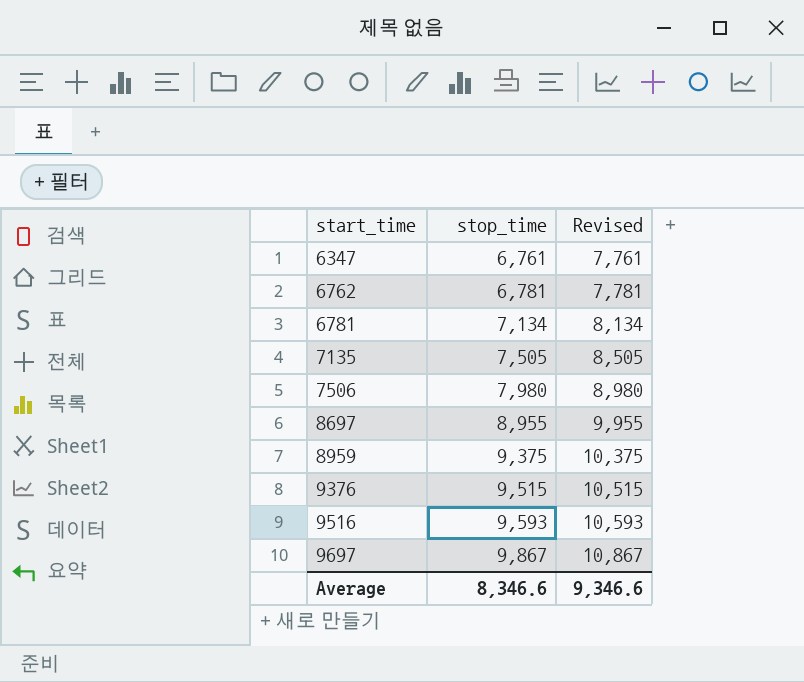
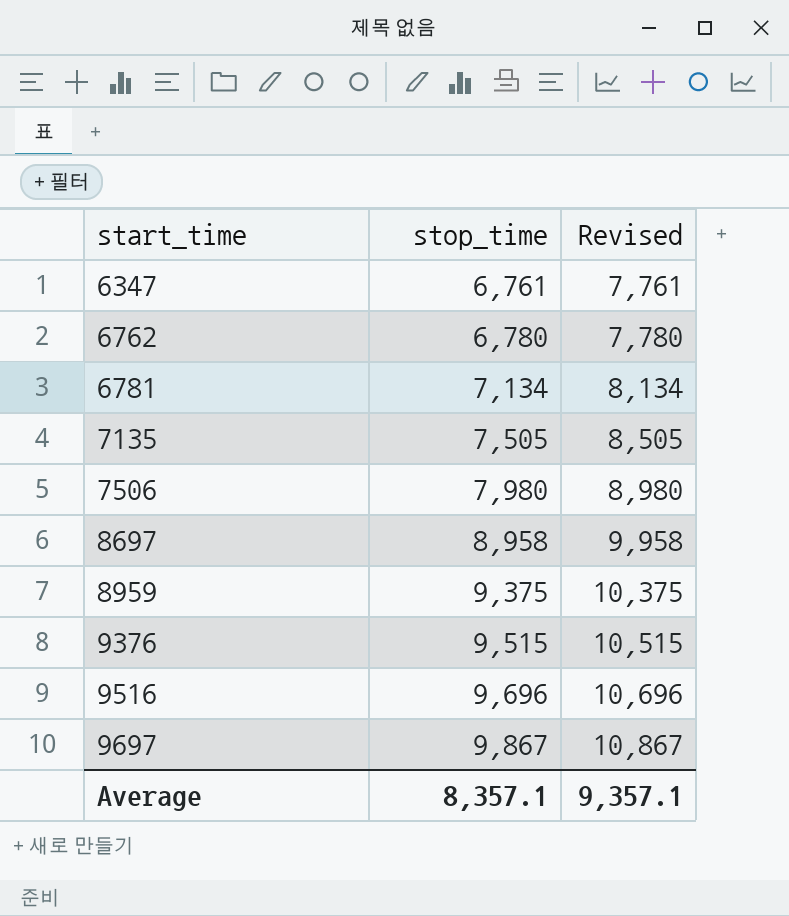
6762 | stop_time: 6,781 -> 6,780
6762 | Revised: 7,781 -> 7,780
8697 | stop_time: 8,955 -> 8,958
8697 | Revised: 9,955 -> 9,958
9516 | stop_time: 9,593 -> 9,696
9516 | Revised: 10,593 -> 10,696
Average | stop_time: 8,346.6 -> 8,357.1
Average | Revised: 9,346.6 -> 9,357.1

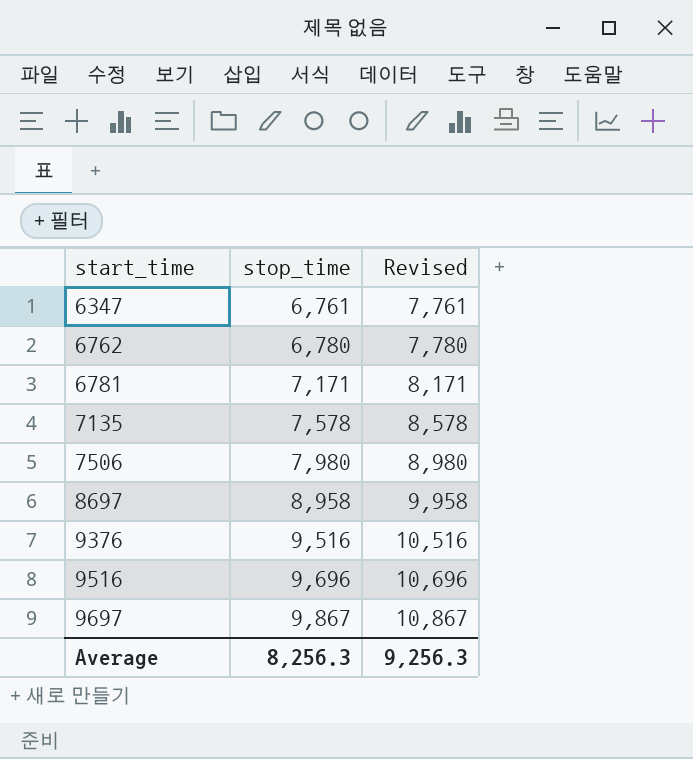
row 8959: 9,375 | 10,375 -> none
6781 | stop_time: 7,134 -> 7,171
6781 | Revised: 8,134 -> 8,171
7135 | stop_time: 7,505 -> 7,578
7135 | Revised: 8,505 -> 8,578
9376 | stop_time: 9,515 -> 9,516
9376 | Revised: 10,515 -> 10,516
Average | stop_time: 8,357.1 -> 8,256.3
Average | Revised: 9,357.1 -> 9,256.3

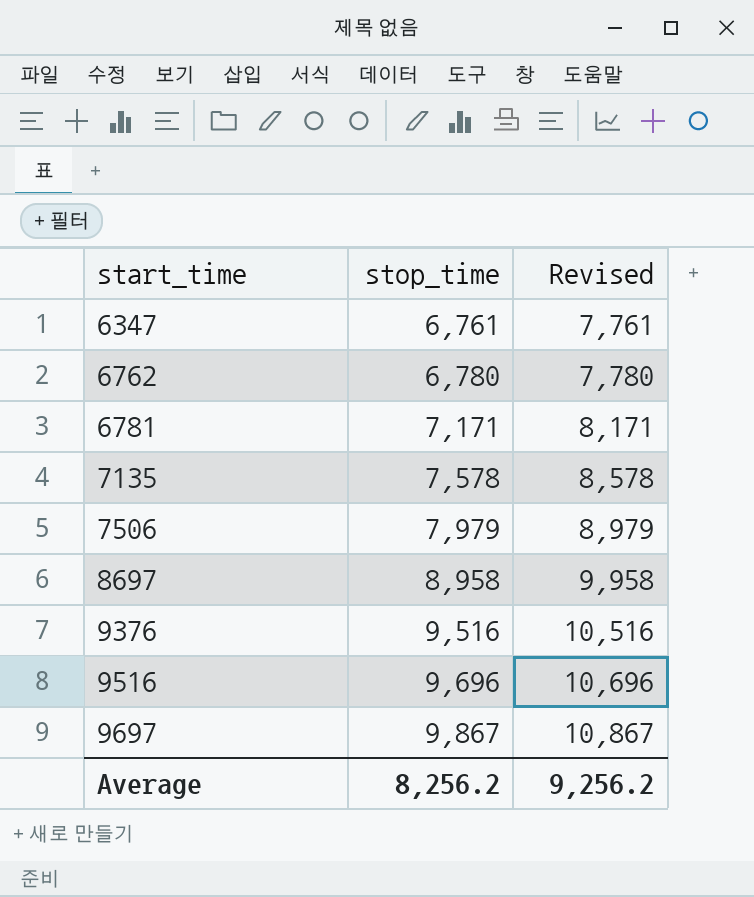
7506 | stop_time: 7,980 -> 7,979
7506 | Revised: 8,980 -> 8,979
Average | stop_time: 8,256.3 -> 8,256.2
Average | Revised: 9,256.3 -> 9,256.2

